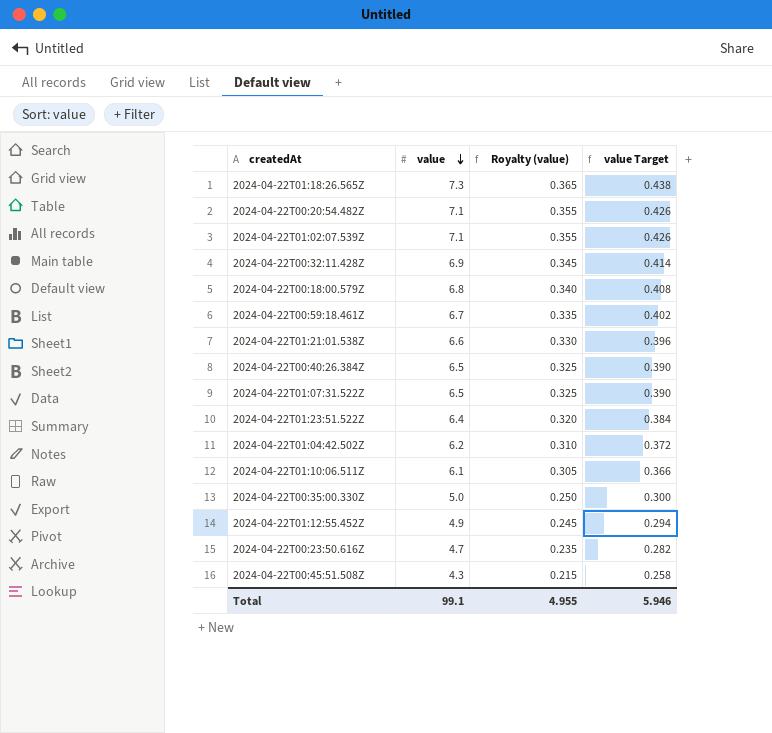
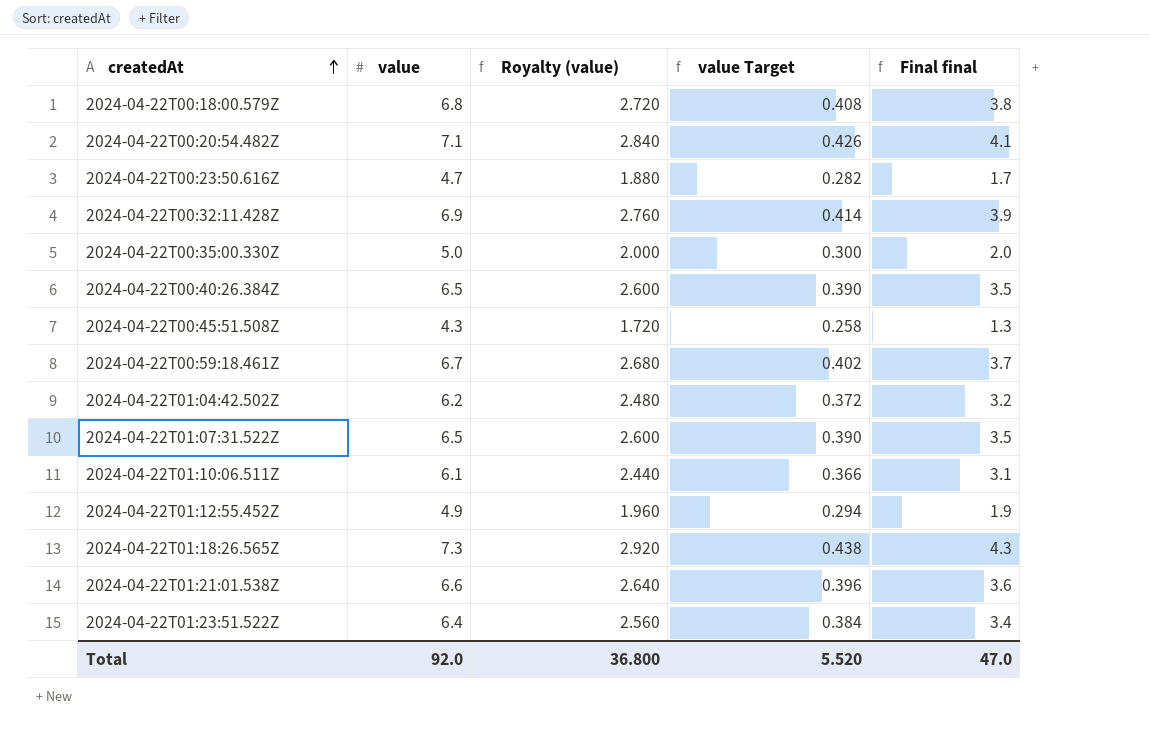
row order: value descending -> createdAt ascending
column Royalty (value) | formula: [value] * 0.05 -> [value] * 0.4
column Final final | formula: none -> [value] - 3
row 2024-04-22T01:02:07.539Z: 7.1 | 0.355 | 0.426 -> none
Total | value: 99.1 -> 92.0
Total | Royalty (value): 4.955 -> 36.800
Total | value Target: 5.946 -> 5.520

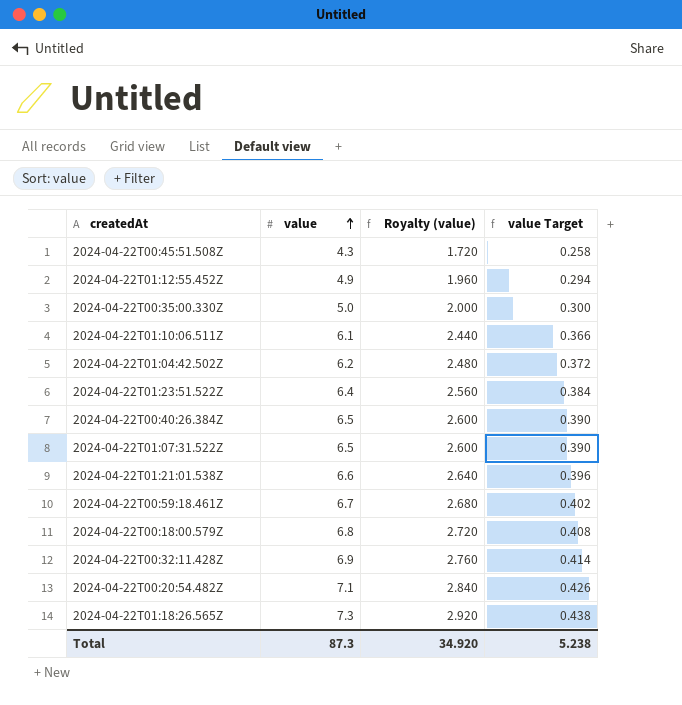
row order: createdAt ascending -> value ascending
column Final final | formula: [value] - 3 -> none
row 2024-04-22T00:23:50.616Z: 4.7 | 1.880 | 0.282 | 1.7 -> none
Total | value: 92.0 -> 87.3
Total | Royalty (value): 36.800 -> 34.920
Total | value Target: 5.520 -> 5.238

